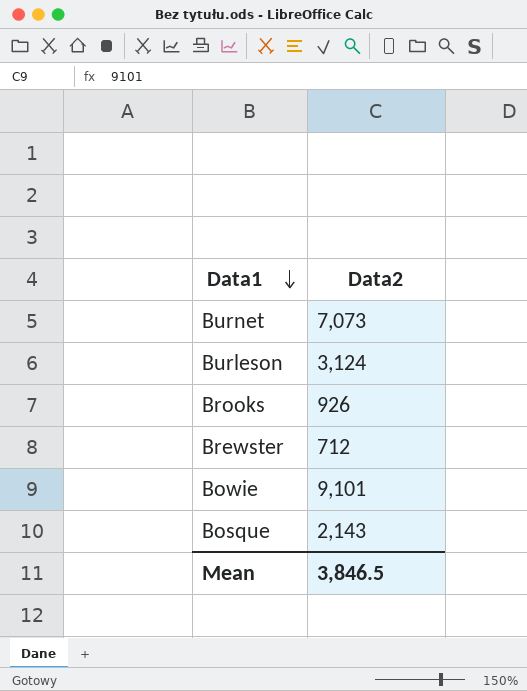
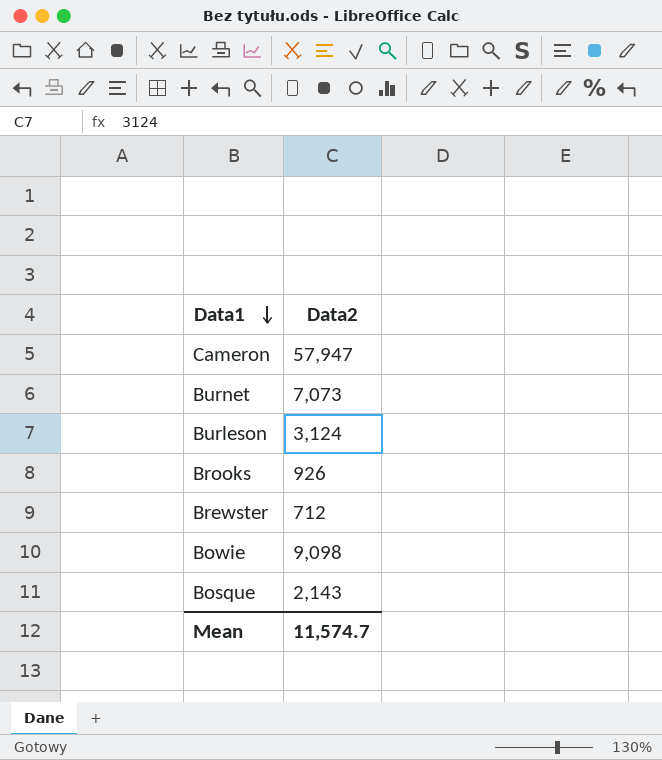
row Cameron: none -> 57,947
Bowie | Data2: 9,101 -> 9,098
Mean | Data2: 3,846.5 -> 11,574.7

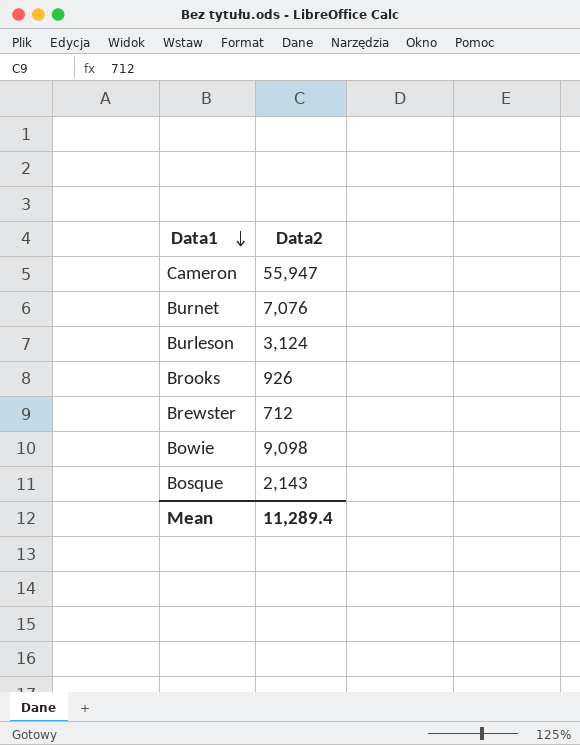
Cameron | Data2: 57,947 -> 55,947
Burnet | Data2: 7,073 -> 7,076
Mean | Data2: 11,574.7 -> 11,289.4

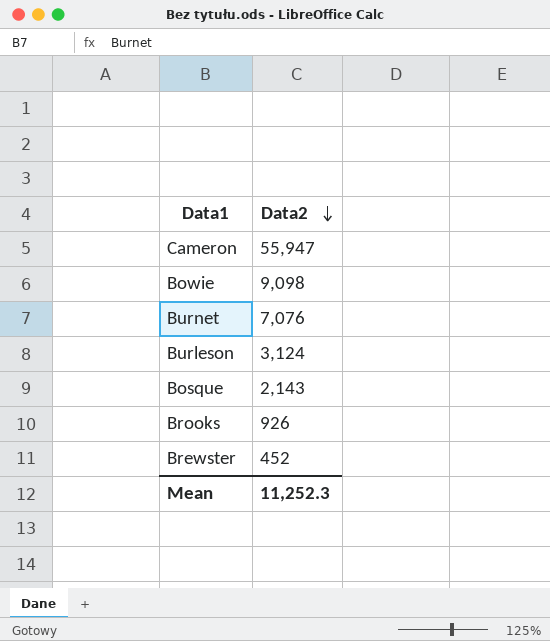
row order: Data1 descending -> Data2 descending
Brewster | Data2: 712 -> 452
Mean | Data2: 11,289.4 -> 11,252.3

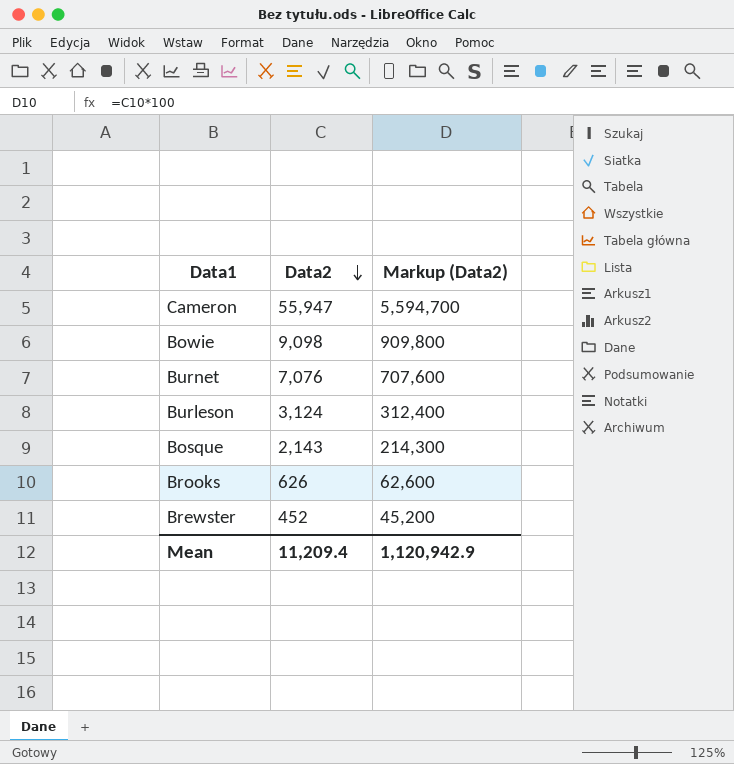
column Markup (Data2) | formula: none -> [Data2] * 100
Brooks | Data2: 926 -> 626
Mean | Data2: 11,252.3 -> 11,209.4

